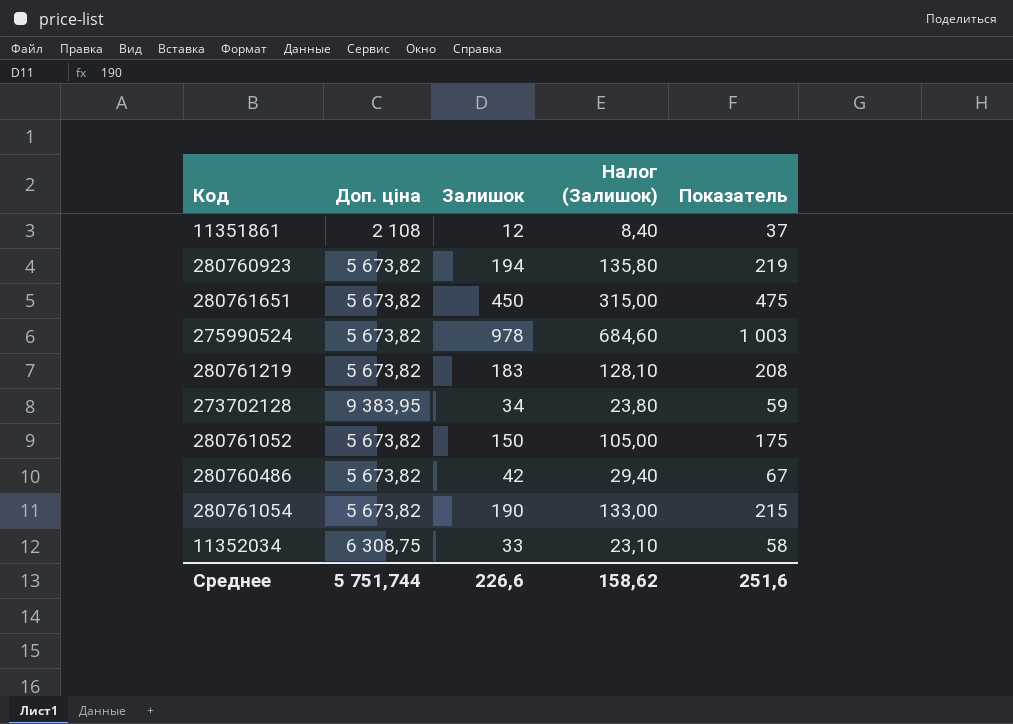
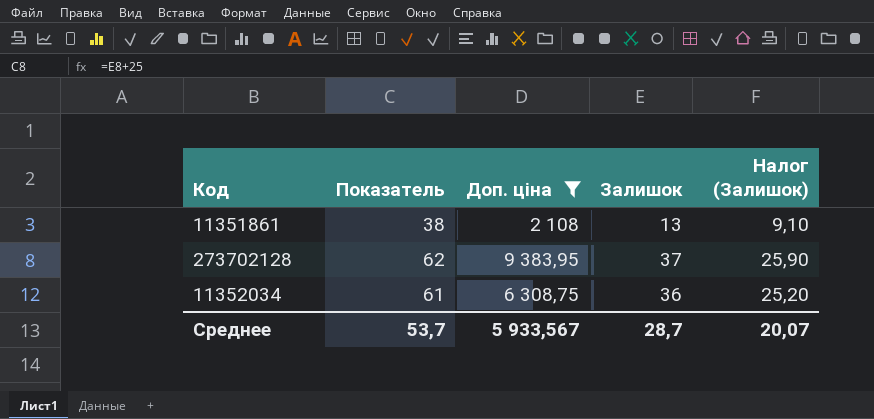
filter: none -> Доп. ціна != 5 673,82
column Показатель | position: 5 -> 2
11351861 | Показатель: 37 -> 38
11351861 | Залишок: 12 -> 13
11351861 | Налог (Залишок): 8,40 -> 9,10
273702128 | Показатель: 59 -> 62
273702128 | Залишок: 34 -> 37
273702128 | Налог (Залишок): 23,80 -> 25,90
11352034 | Показатель: 58 -> 61
11352034 | Залишок: 33 -> 36
11352034 | Налог (Залишок): 23,10 -> 25,20
Среднее | Показатель: 251,6 -> 53,7
Среднее | Доп. ціна: 5 751,744 -> 5 933,567
Среднее | Залишок: 226,6 -> 28,7
Среднее | Налог (Залишок): 158,62 -> 20,07

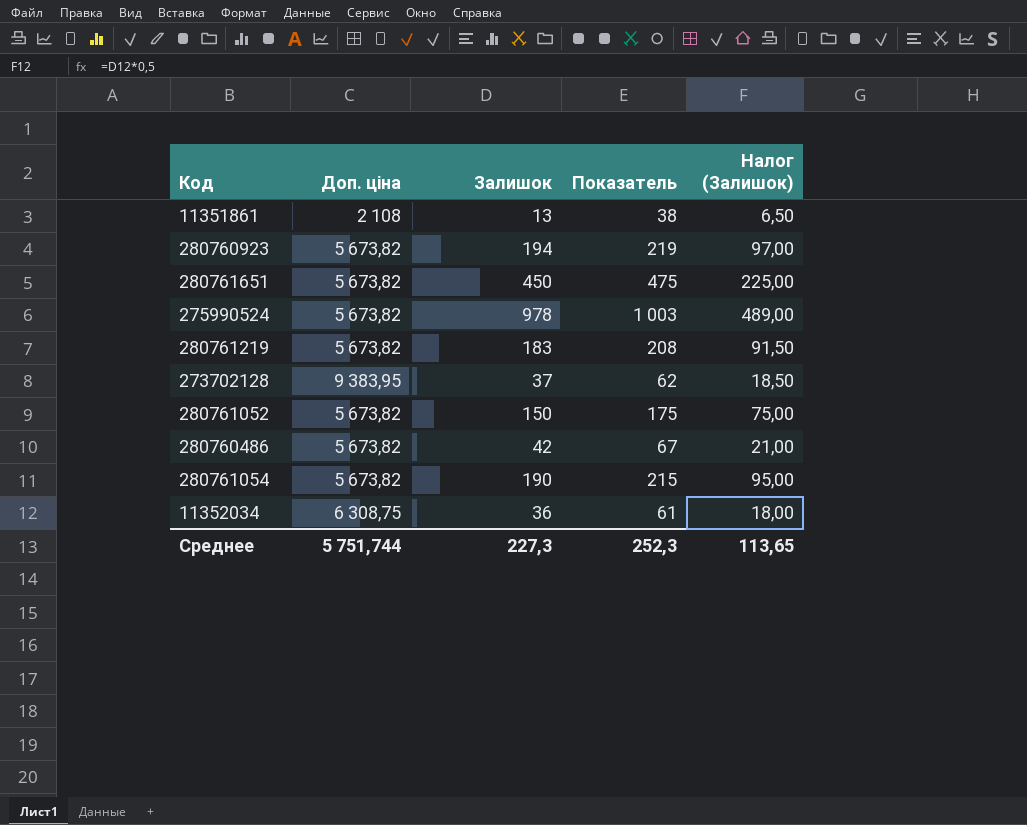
filter: Доп. ціна != 5 673,82 -> none
column Показатель | position: 2 -> 4
column Налог (Залишок) | formula: [Залишок] * 0,7 -> [Залишок] * 0,5
Среднее | Доп. ціна: 5 933,567 -> 5 751,744
Среднее | Залишок: 28,7 -> 227,3
Среднее | Показатель: 53,7 -> 252,3
Среднее | Налог (Залишок): 20,07 -> 113,65

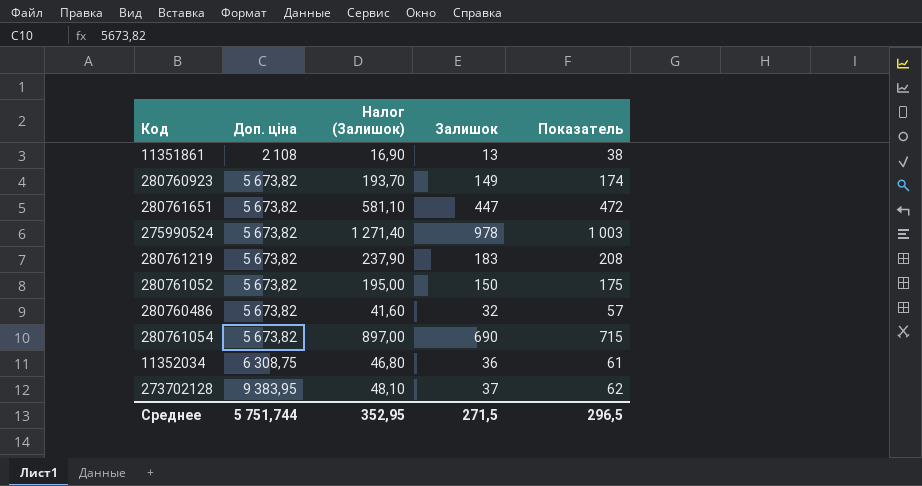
row order: none -> Доп. ціна ascending
column Налог (Залишок) | formula: [Залишок] * 0,5 -> [Залишок] * 1,3
column Налог (Залишок) | position: 5 -> 3
280760923 | Залишок: 194 -> 149
280760923 | Показатель: 219 -> 174
280761651 | Залишок: 450 -> 447
280761651 | Показатель: 475 -> 472
280760486 | Залишок: 42 -> 32
280760486 | Показатель: 67 -> 57
280761054 | Залишок: 190 -> 690
280761054 | Показатель: 215 -> 715
Среднее | Налог (Залишок): 113,65 -> 352,95
Среднее | Залишок: 227,3 -> 271,5
Среднее | Показатель: 252,3 -> 296,5

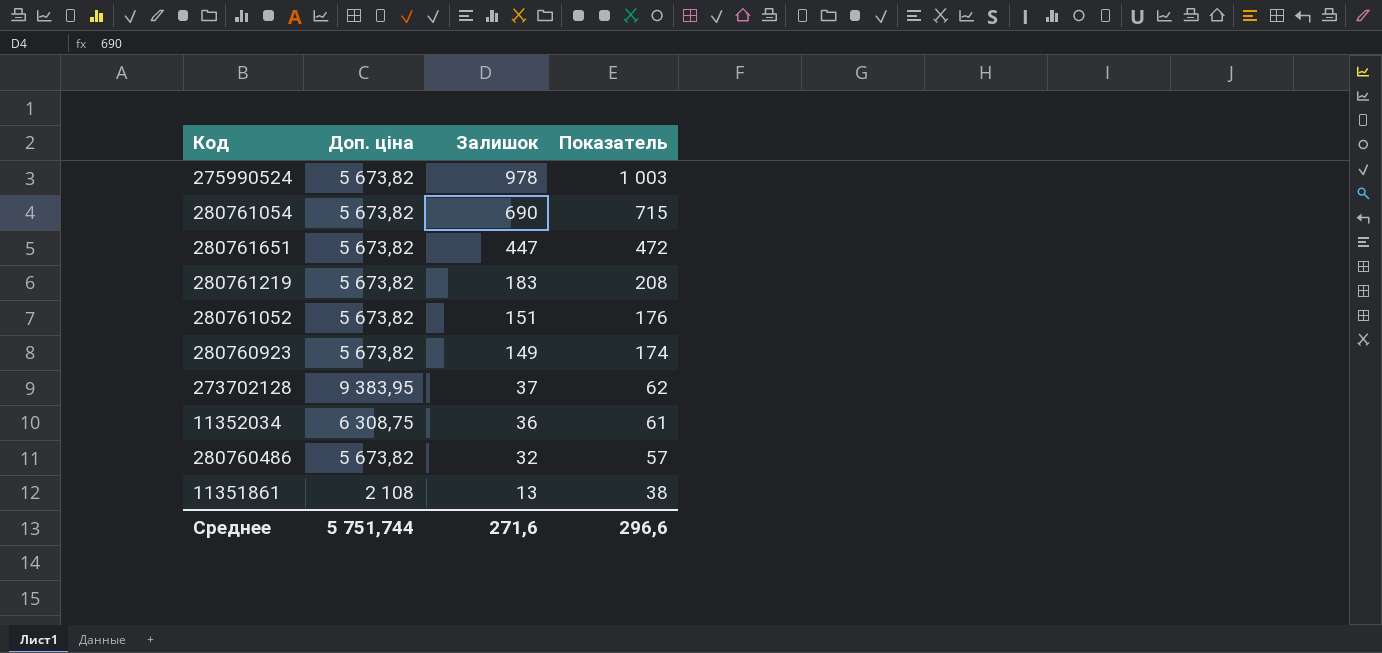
row order: Доп. ціна ascending -> Залишок descending
column Налог (Залишок) | formula: [Залишок] * 1,3 -> none
280761052 | Залишок: 150 -> 151
280761052 | Показатель: 175 -> 176
Среднее | Залишок: 271,5 -> 271,6
Среднее | Показатель: 296,5 -> 296,6

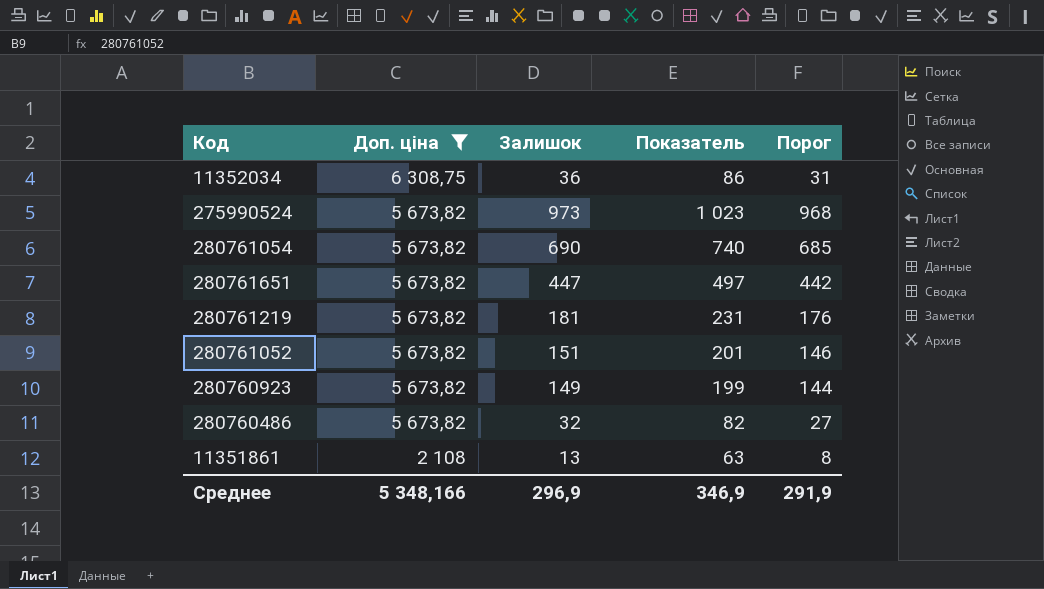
filter: none -> Доп. ціна != 9 383,95
row order: Залишок descending -> Доп. ціна descending
column Показатель | formula: [Залишок] + 25 -> [Залишок] + 50
column Порог | formula: none -> [Залишок] - 5
275990524 | Залишок: 978 -> 973
280761219 | Залишок: 183 -> 181
Среднее | Доп. ціна: 5 751,744 -> 5 348,166
Среднее | Залишок: 271,6 -> 296,9
Среднее | Показатель: 296,6 -> 346,9

